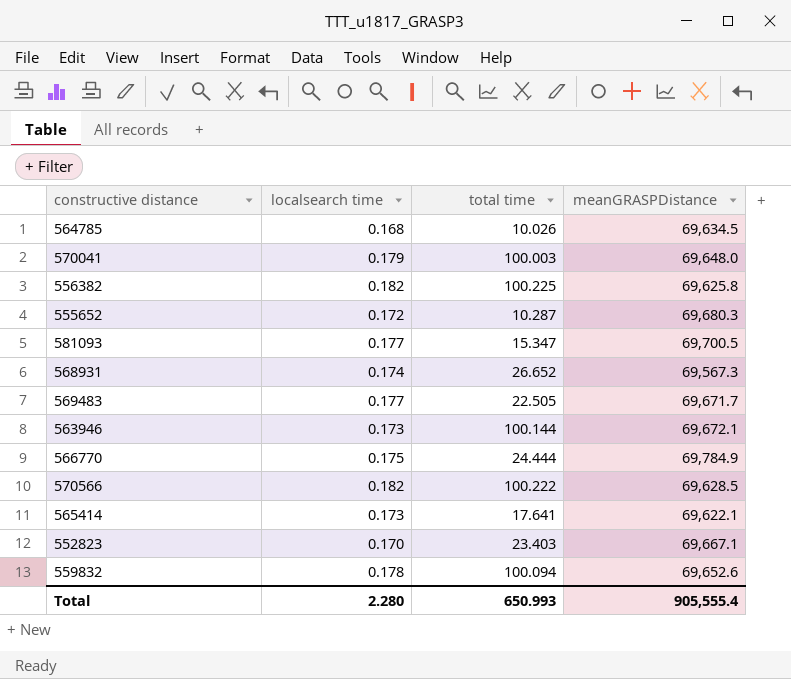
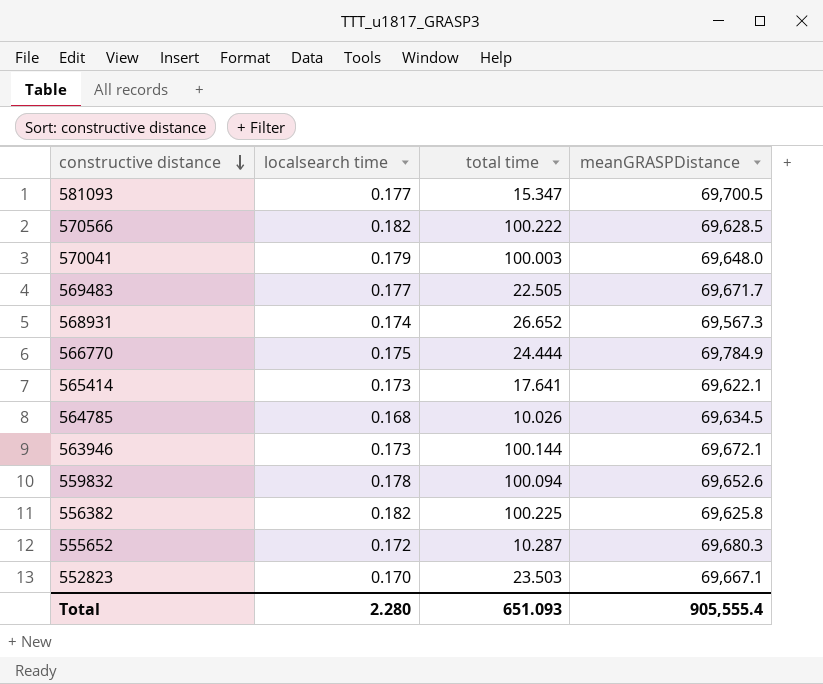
row order: none -> constructive distance descending
552823 | total time: 23.403 -> 23.503
Total | total time: 650.993 -> 651.093

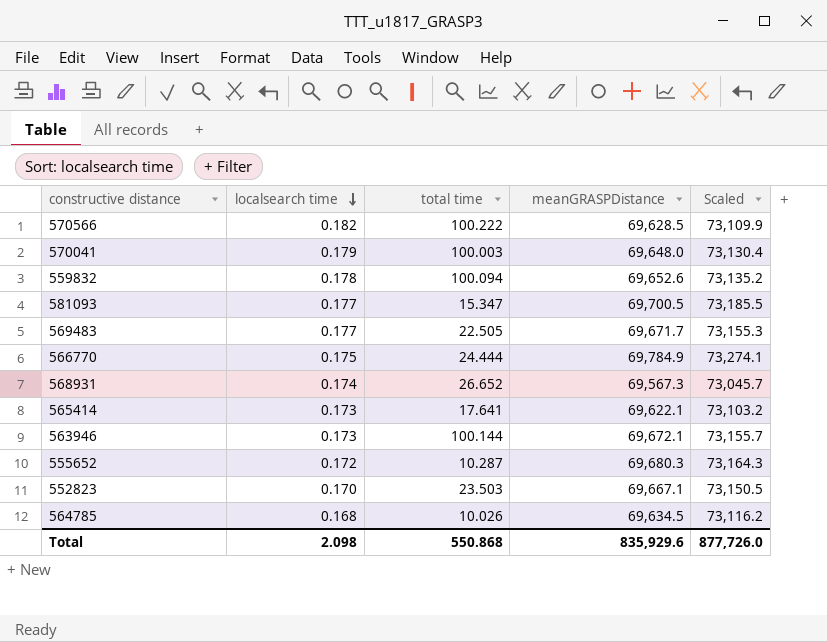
row order: constructive distance descending -> localsearch time descending
column Scaled | formula: none -> [meanGRASPDistance] * 1.05
row 556382: 0.182 | 100.225 | 69,625.8 -> none
Total | localsearch time: 2.280 -> 2.098
Total | total time: 651.093 -> 550.868
Total | meanGRASPDistance: 905,555.4 -> 835,929.6

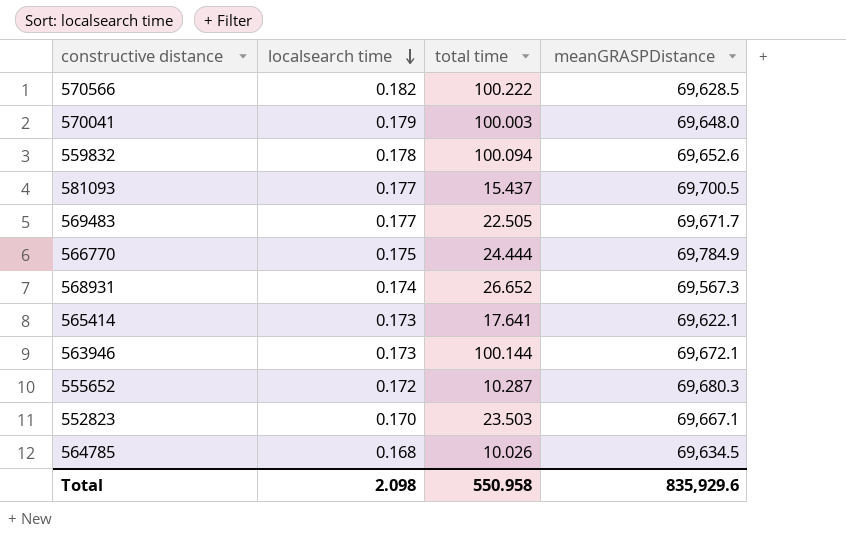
column Scaled | formula: [meanGRASPDistance] * 1.05 -> none
581093 | total time: 15.347 -> 15.437
Total | total time: 550.868 -> 550.958

